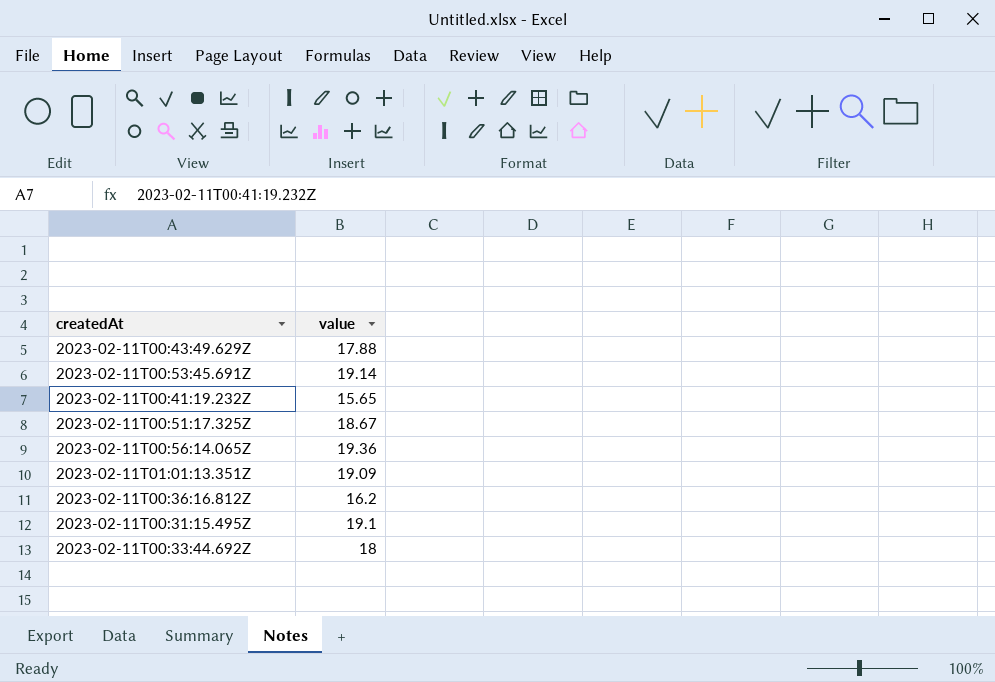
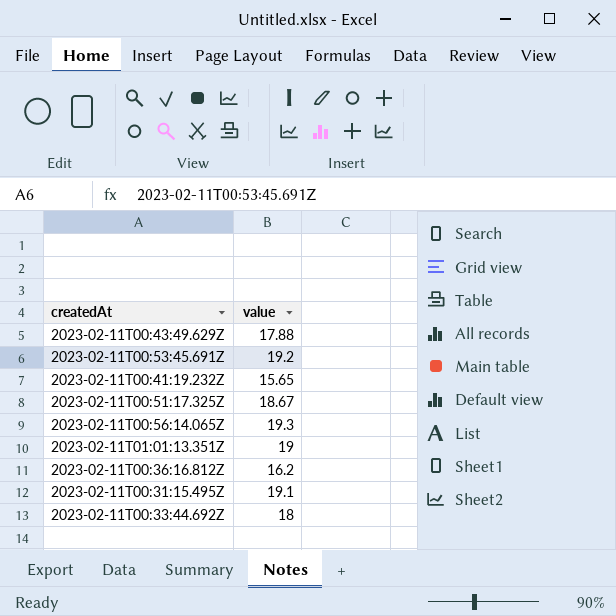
2023-02-11T00:53:45.691Z | value: 19.14 -> 19.2
2023-02-11T00:56:14.065Z | value: 19.36 -> 19.3
2023-02-11T01:01:13.351Z | value: 19.09 -> 19

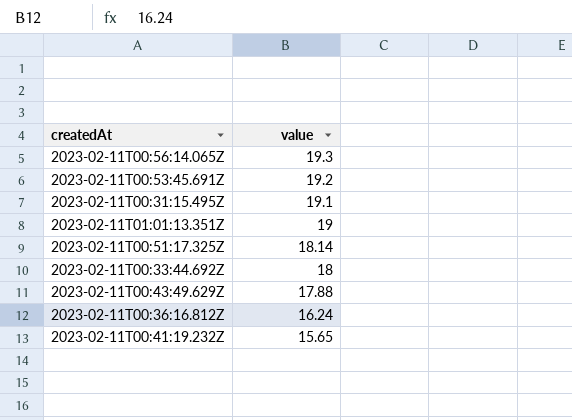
row order: none -> value descending
2023-02-11T00:51:17.325Z | value: 18.67 -> 18.14
2023-02-11T00:36:16.812Z | value: 16.2 -> 16.24

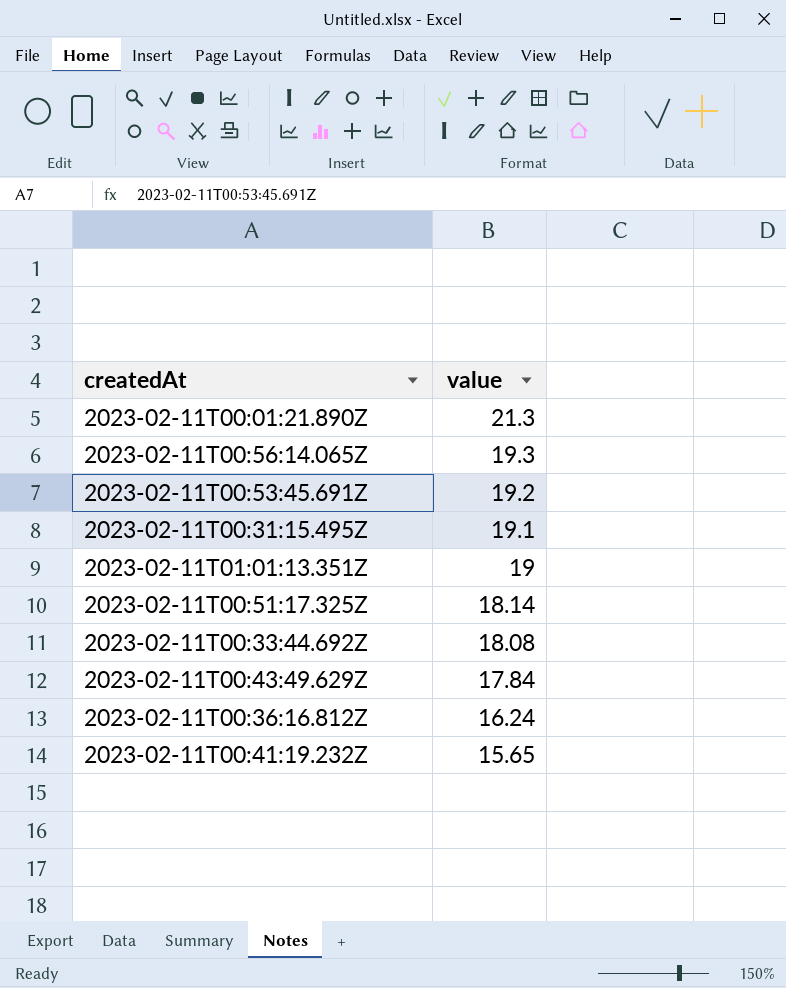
row 2023-02-11T00:01:21.890Z: none -> 21.3
2023-02-11T00:33:44.692Z | value: 18 -> 18.08
2023-02-11T00:43:49.629Z | value: 17.88 -> 17.84

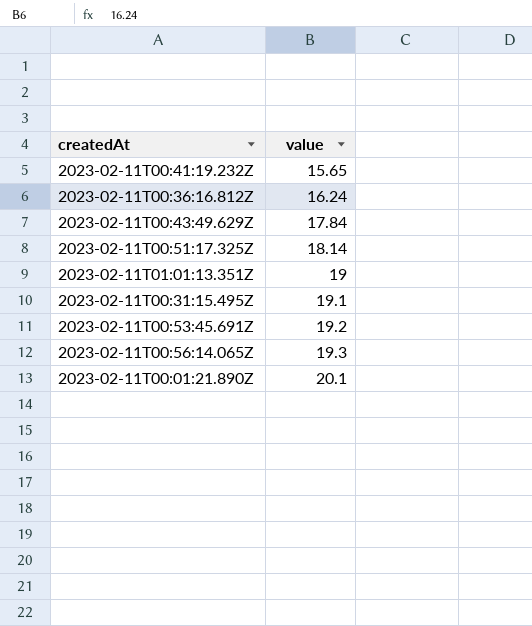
row order: value descending -> value ascending
row 2023-02-11T00:33:44.692Z: 18.08 -> none
2023-02-11T00:01:21.890Z | value: 21.3 -> 20.1

